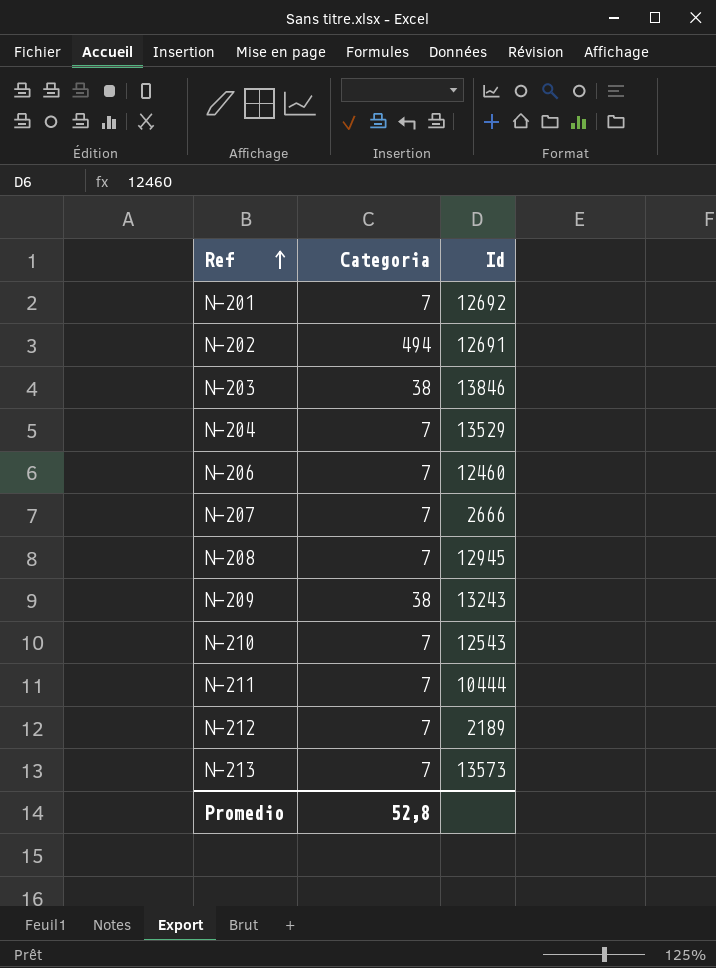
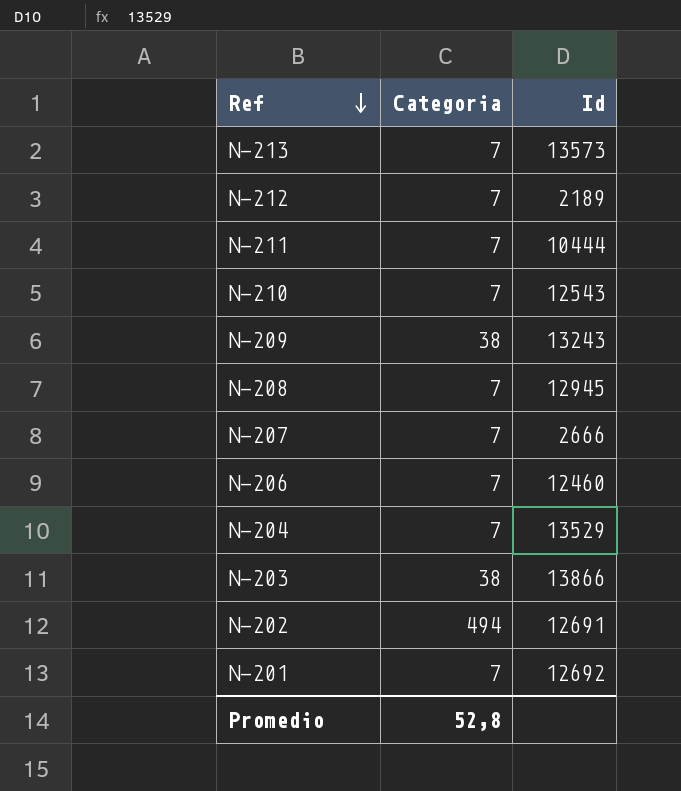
row order: Ref ascending -> Ref descending
N-203 | Id: 13846 -> 13866

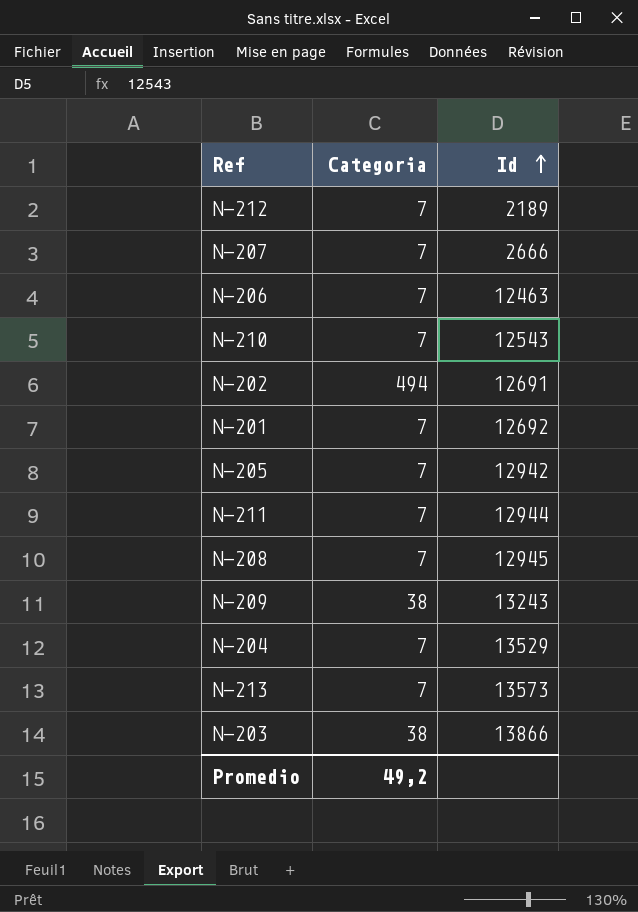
row order: Ref descending -> Id ascending
N-206 | Id: 12460 -> 12463
row N-205: none -> 7 | 12942
N-211 | Id: 10444 -> 12944
Promedio | Categoria: 52,8 -> 49,2

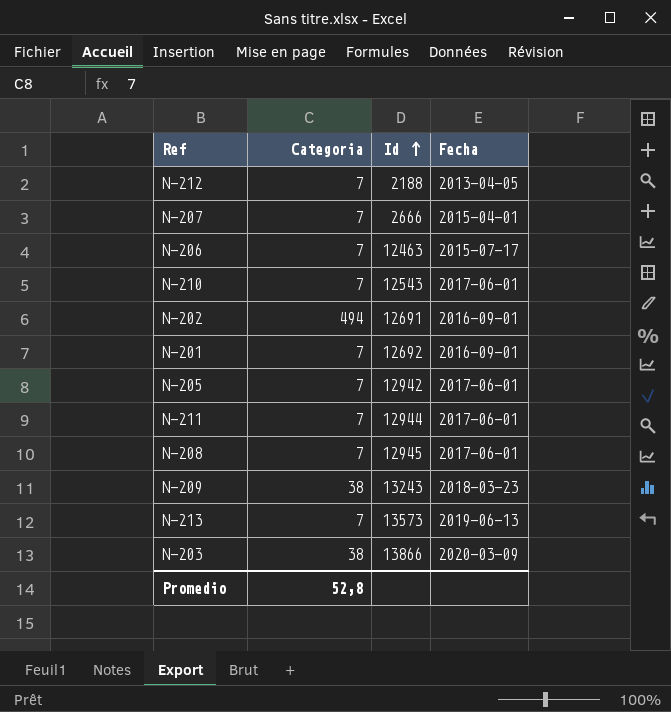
column Fecha | position: none -> 4
row N-204: 7 | 13529 -> none
N-212 | Id: 2189 -> 2188
Promedio | Categoria: 49,2 -> 52,8

